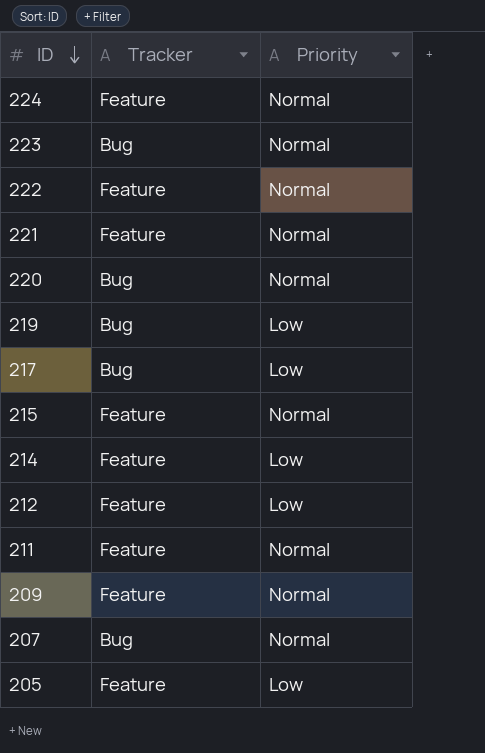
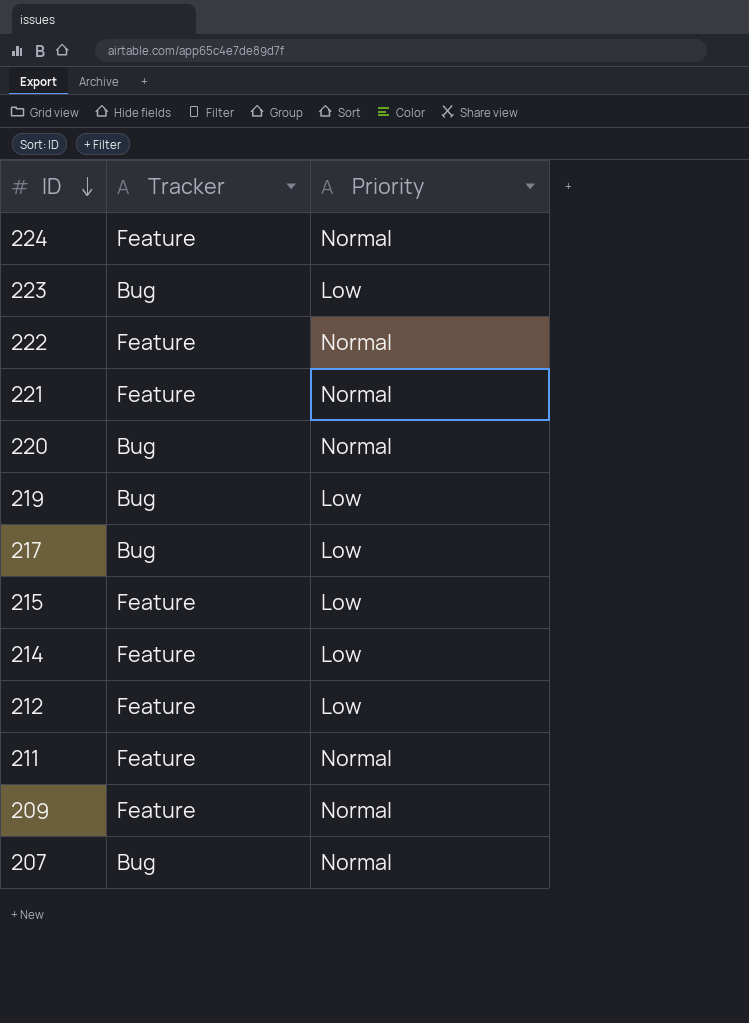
row 205: Feature | Low -> none
223 | Priority: Normal -> Low
215 | Priority: Normal -> Low

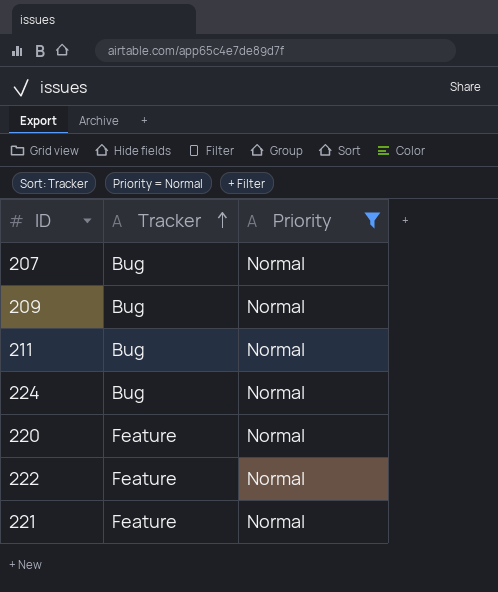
filter: none -> Priority = Normal
row order: ID descending -> Tracker ascending
209 | Tracker: Feature -> Bug
211 | Tracker: Feature -> Bug
224 | Tracker: Feature -> Bug
220 | Tracker: Bug -> Feature

